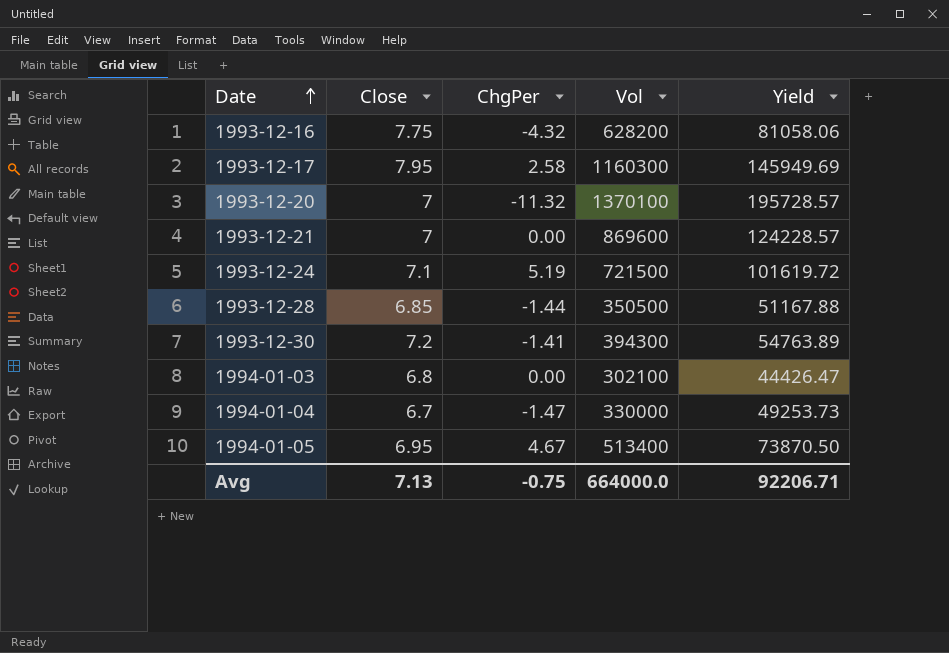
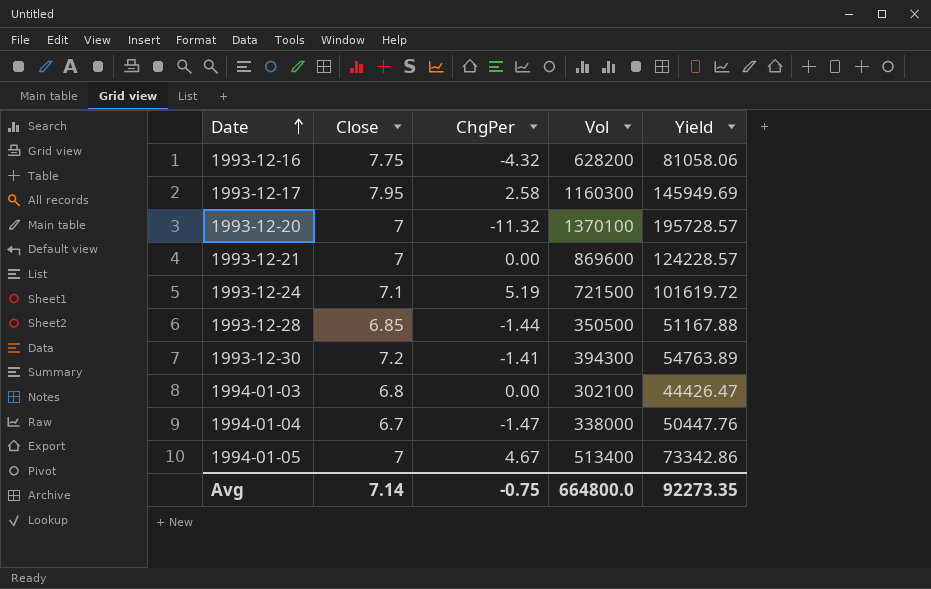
1994-01-04 | Vol: 330000 -> 338000
1994-01-04 | Yield: 49253.73 -> 50447.76
1994-01-05 | Close: 6.95 -> 7
1994-01-05 | Yield: 73870.50 -> 73342.86
Avg | Close: 7.13 -> 7.14
Avg | Vol: 664000.0 -> 664800.0
Avg | Yield: 92206.71 -> 92273.35

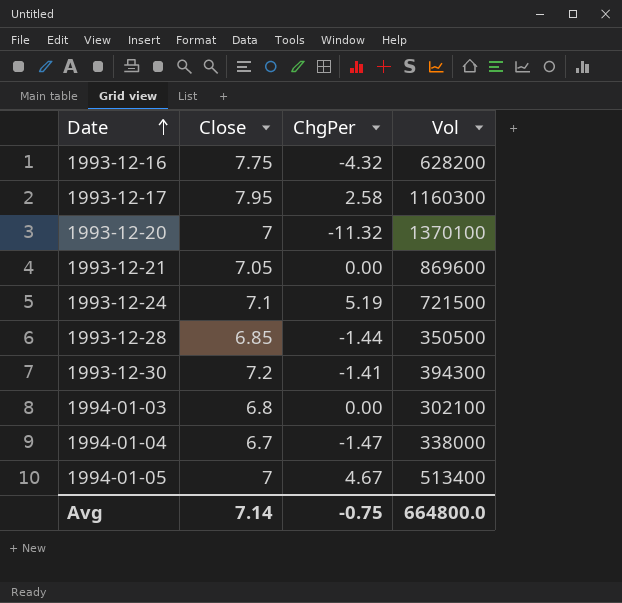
column Yield | formula: [Vol] / [Close] -> none
1993-12-21 | Close: 7 -> 7.05

